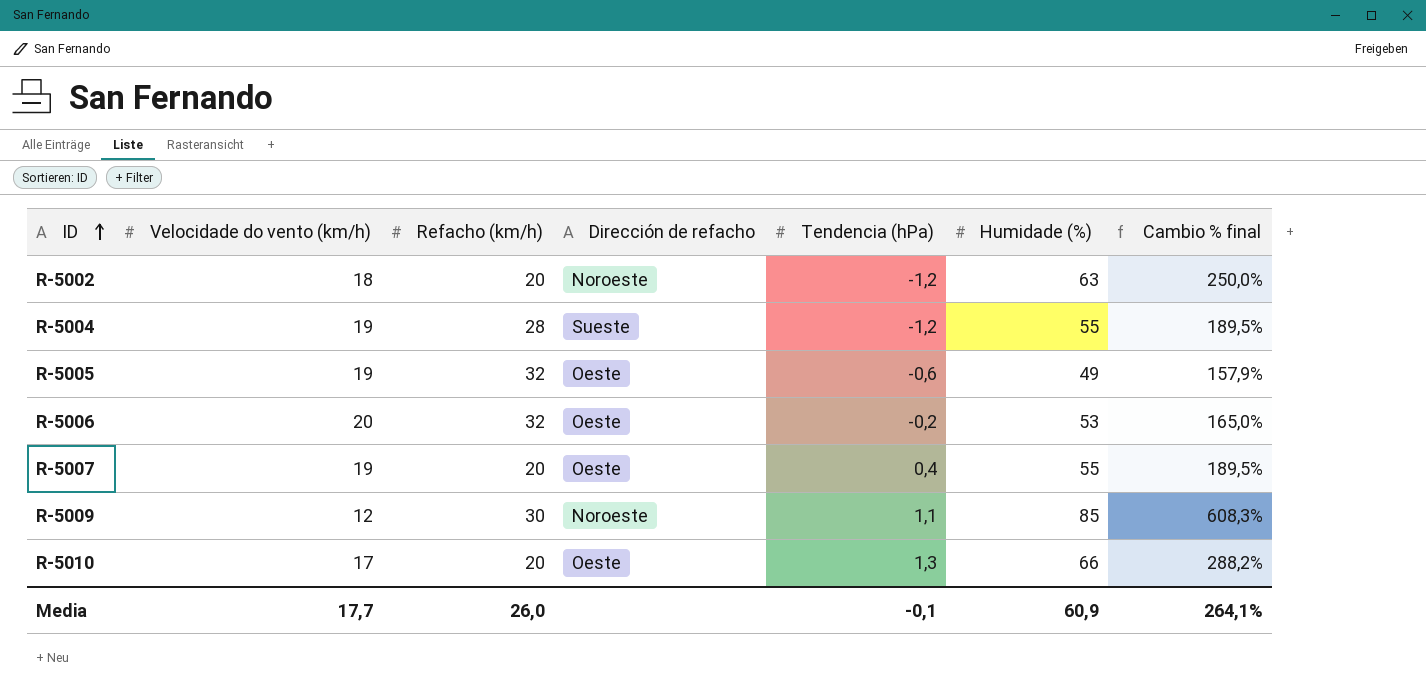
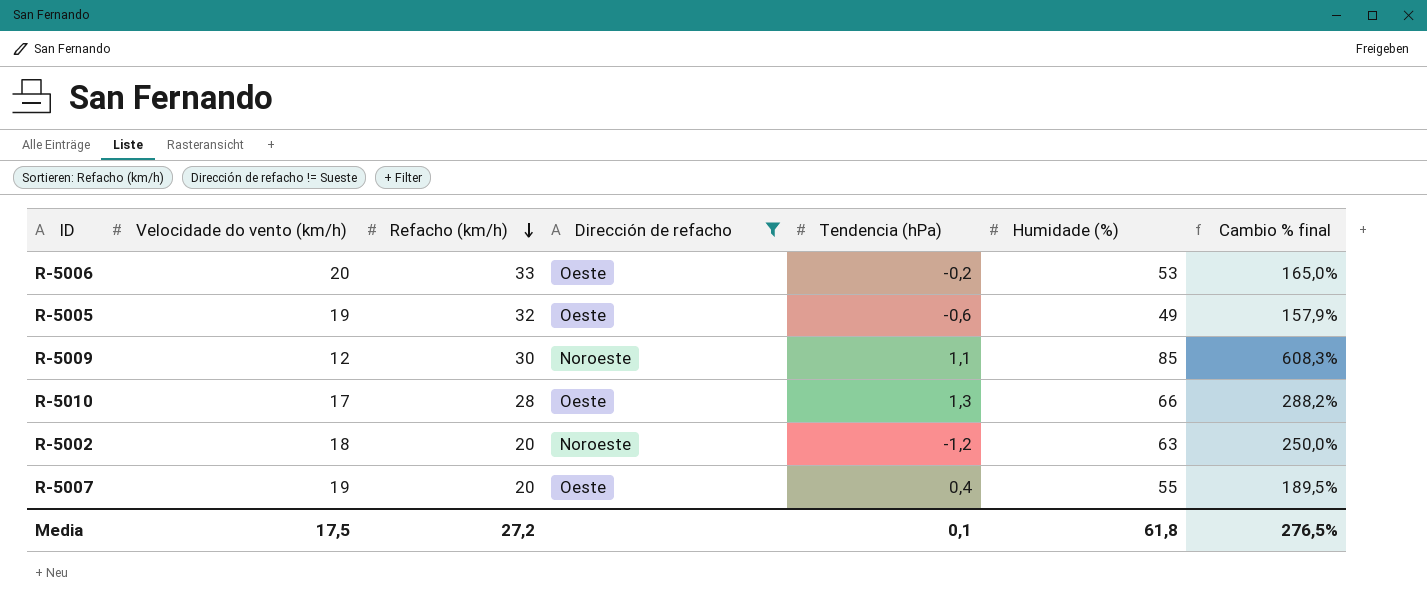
filter: none -> Dirección de refacho != Sueste
row order: ID ascending -> Refacho (km/h) descending
R-5006 | Refacho (km/h): 32 -> 33
R-5010 | Refacho (km/h): 20 -> 28
Media | Velocidade do vento (km/h): 17,7 -> 17,5
Media | Refacho (km/h): 26,0 -> 27,2
Media | Tendencia (hPa): -0,1 -> 0,1
Media | Humidade (%): 60,9 -> 61,8
Media | Cambio % final: 264,1% -> 276,5%

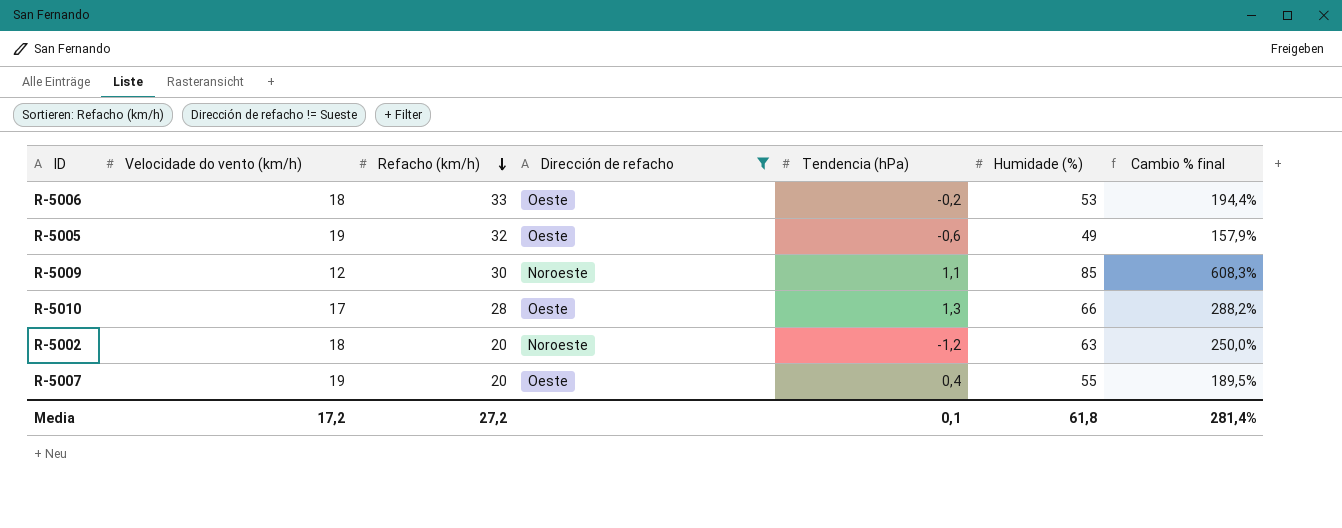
R-5006 | Velocidade do vento (km/h): 20 -> 18
R-5006 | Cambio % final: 165,0% -> 194,4%
Media | Velocidade do vento (km/h): 17,5 -> 17,2
Media | Cambio % final: 276,5% -> 281,4%

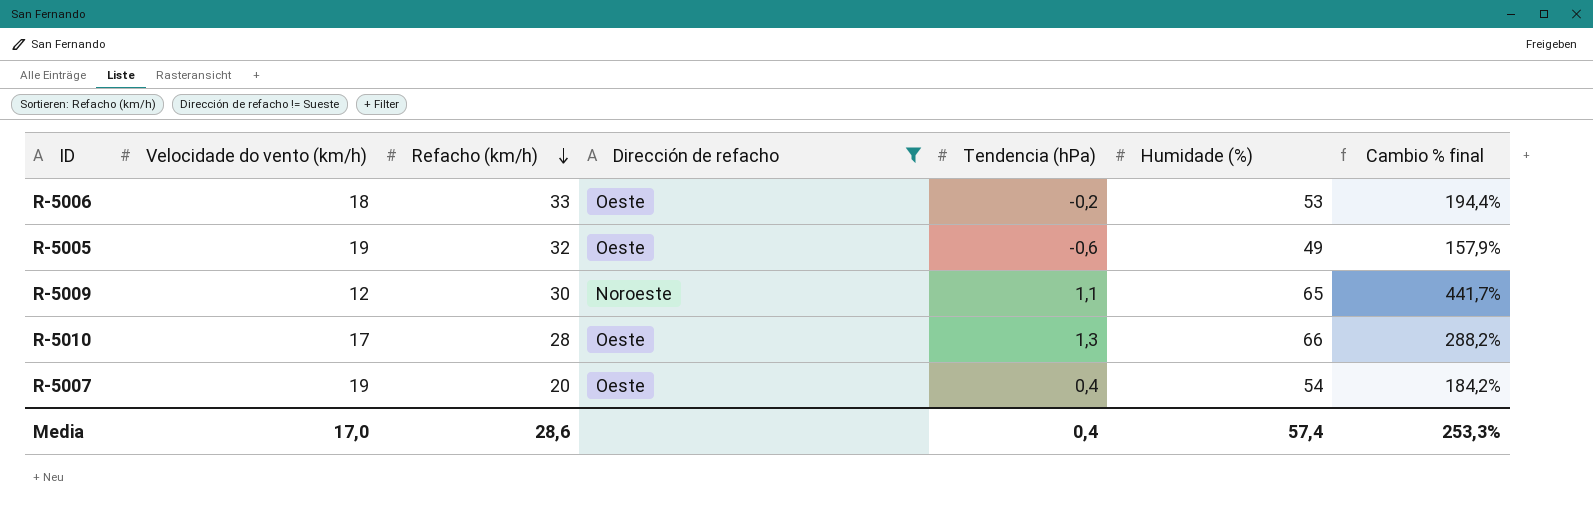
row R-5002: 18 | 20 | Noroeste | -1,2 | 63 | 250,0% -> none
R-5009 | Humidade (%): 85 -> 65
R-5009 | Cambio % final: 608,3% -> 441,7%
R-5007 | Humidade (%): 55 -> 54
R-5007 | Cambio % final: 189,5% -> 184,2%
Media | Velocidade do vento (km/h): 17,2 -> 17,0
Media | Refacho (km/h): 27,2 -> 28,6
Media | Tendencia (hPa): 0,1 -> 0,4
Media | Humidade (%): 61,8 -> 57,4
Media | Cambio % final: 281,4% -> 253,3%

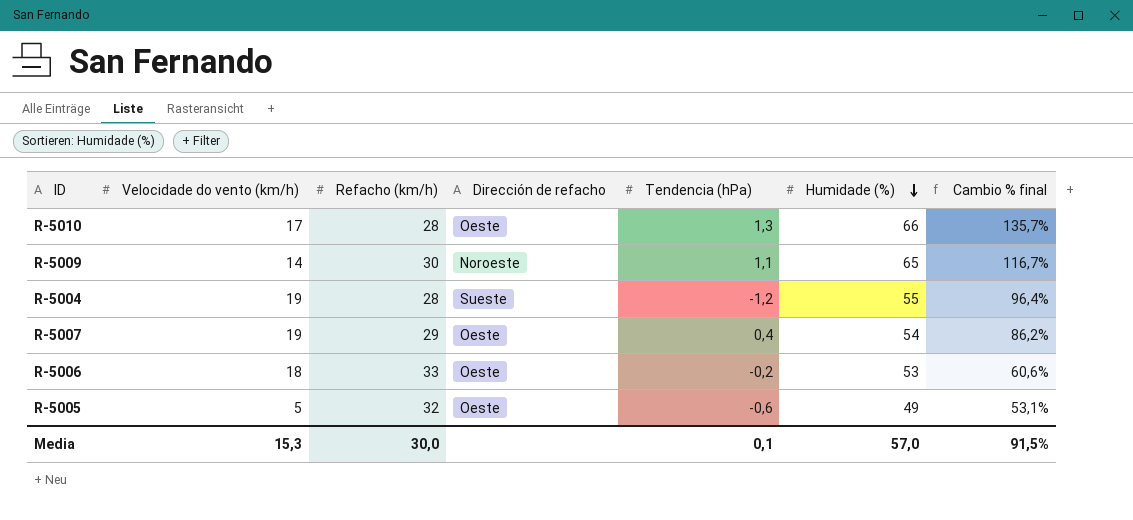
filter: Dirección de refacho != Sueste -> none
row order: Refacho (km/h) descending -> Humidade (%) descending
column Cambio % final | formula: ([Humidade (%)] - [Velocidade do vento (km/h)]) / [Velocidade do vento (km/h)] -> ([Humidade (%)] - [Refacho (km/h)]) / [Refacho (km/h)]
R-5009 | Velocidade do vento (km/h): 12 -> 14
R-5007 | Refacho (km/h): 20 -> 29
R-5005 | Velocidade do vento (km/h): 19 -> 5
Media | Velocidade do vento (km/h): 17,0 -> 15,3
Media | Refacho (km/h): 28,6 -> 30,0
Media | Tendencia (hPa): 0,4 -> 0,1
Media | Humidade (%): 57,4 -> 57,0
Media | Cambio % final: 253,3% -> 91,5%

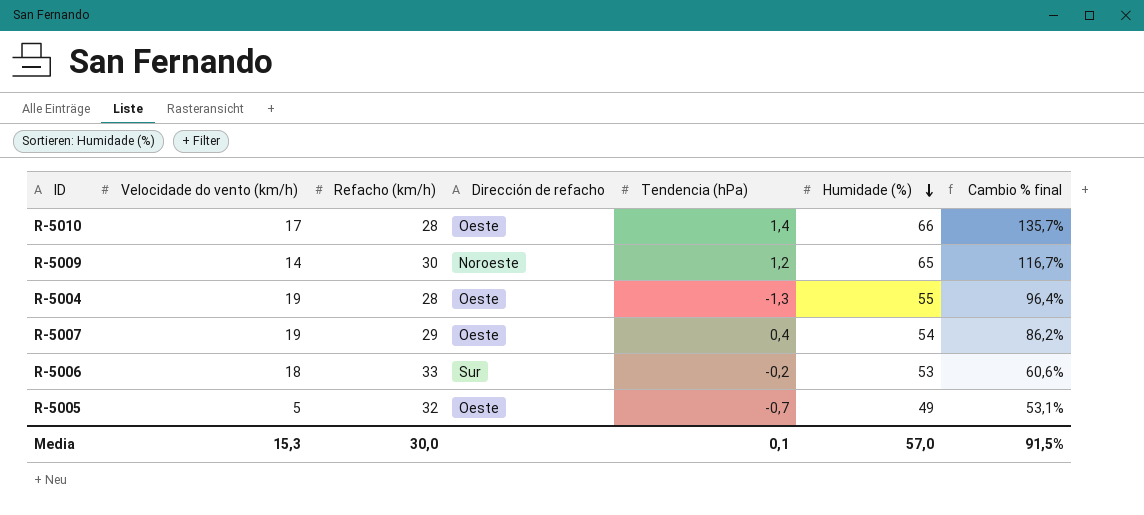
R-5010 | Tendencia (hPa): 1,3 -> 1,4
R-5009 | Tendencia (hPa): 1,1 -> 1,2
R-5004 | Dirección de refacho: Sueste -> Oeste
R-5004 | Tendencia (hPa): -1,2 -> -1,3
R-5006 | Dirección de refacho: Oeste -> Sur
R-5005 | Tendencia (hPa): -0,6 -> -0,7

